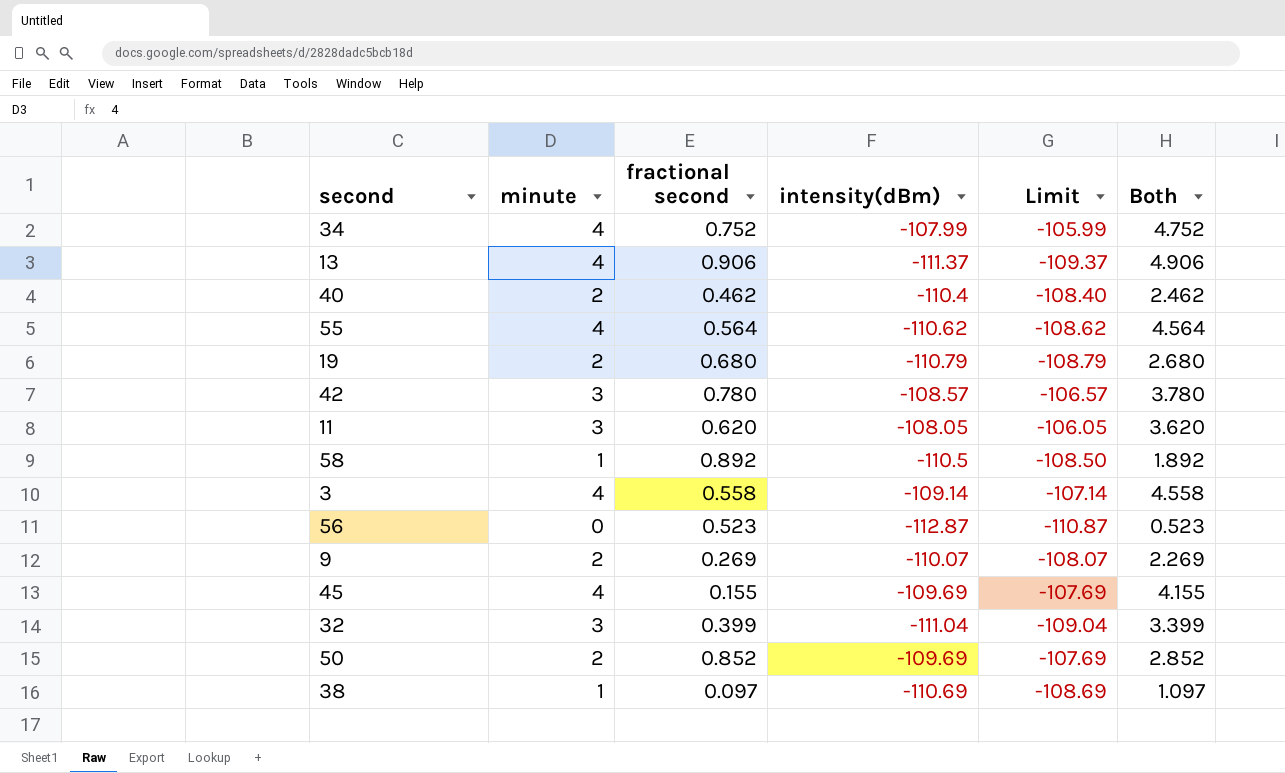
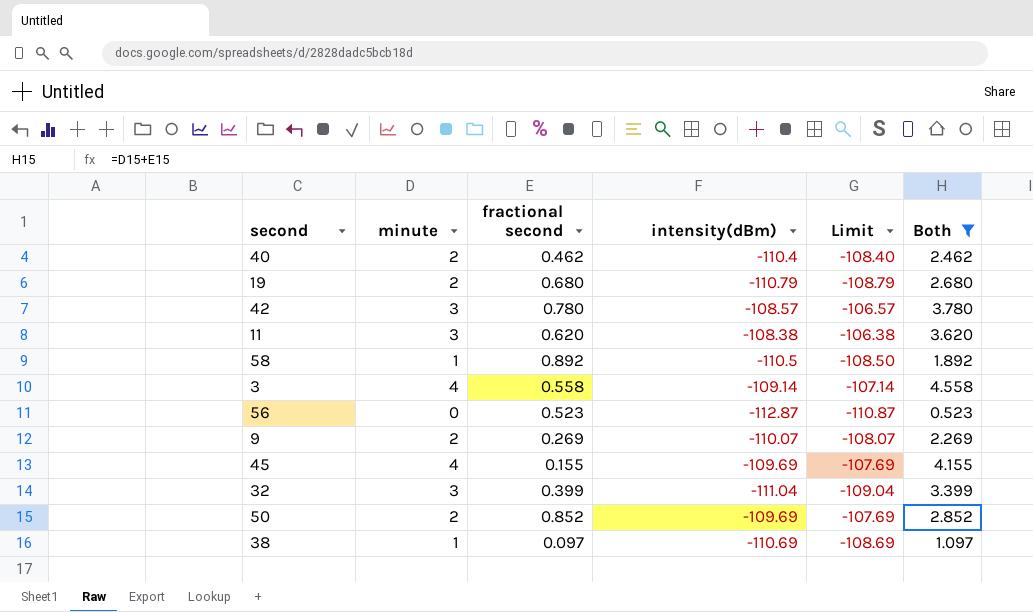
filter: none -> Both <= 4.558
11 | intensity(dBm): -108.05 -> -108.38
11 | Limit: -106.05 -> -106.38

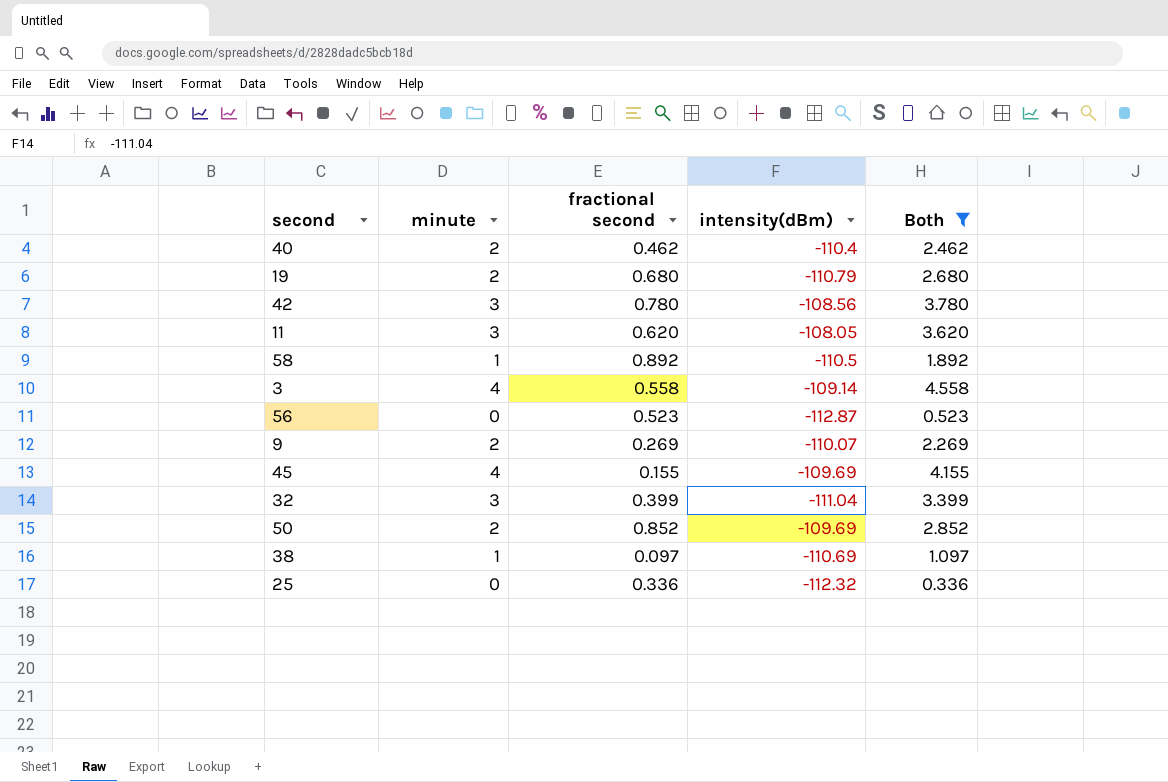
column Limit | formula: [intensity(dBm)] + 2 -> none
42 | intensity(dBm): -108.57 -> -108.56
11 | intensity(dBm): -108.38 -> -108.05
row 25: none -> 0 | 0.336 | -112.32 | 0.336

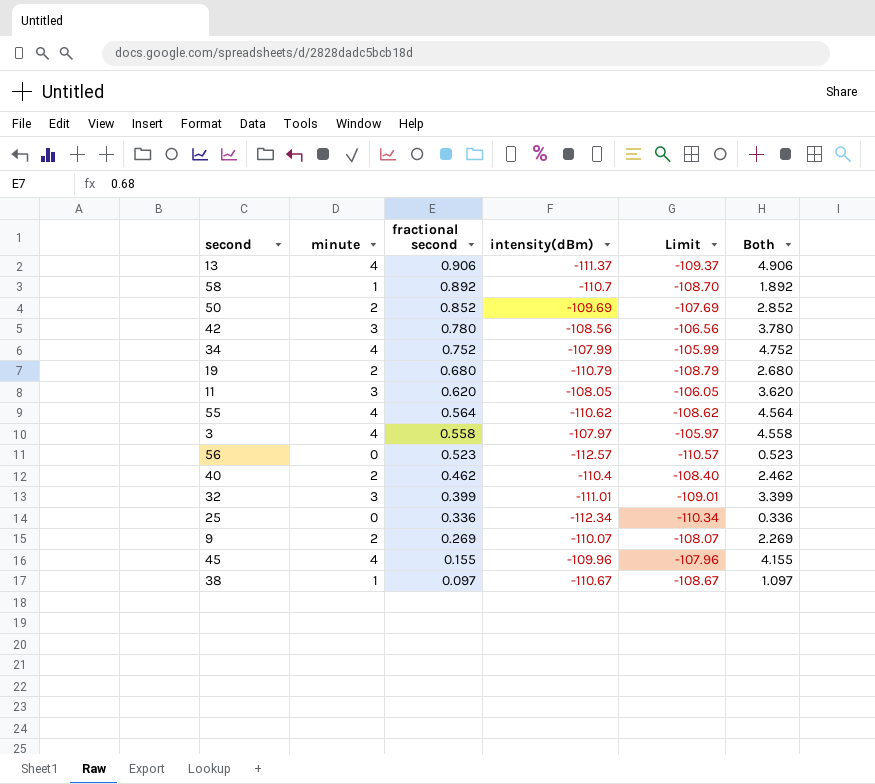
filter: Both <= 4.558 -> none
row order: none -> fractional second descending
column Limit | formula: none -> [intensity(dBm)] + 2
58 | intensity(dBm): -110.5 -> -110.7
3 | intensity(dBm): -109.14 -> -107.97
56 | intensity(dBm): -112.87 -> -112.57
32 | intensity(dBm): -111.04 -> -111.01
25 | intensity(dBm): -112.32 -> -112.34
45 | intensity(dBm): -109.69 -> -109.96
38 | intensity(dBm): -110.69 -> -110.67

